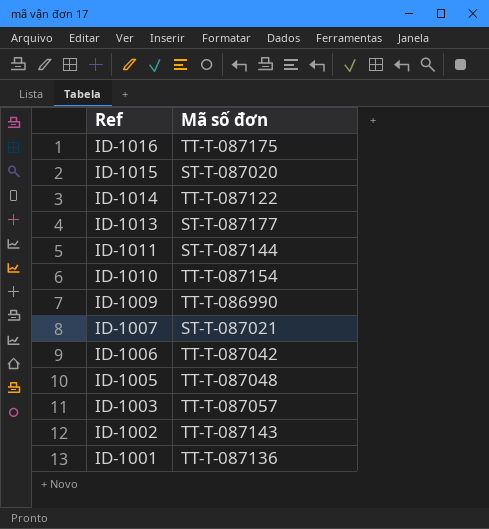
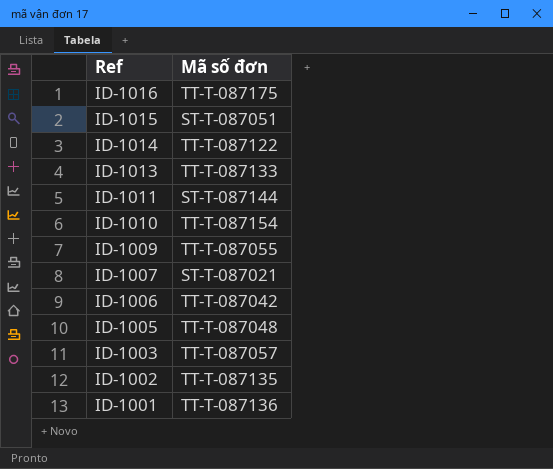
ID-1015 | Mã số đơn: ST-T-087020 -> ST-T-087051
ID-1013 | Mã số đơn: ST-T-087177 -> TT-T-087133
ID-1009 | Mã số đơn: TT-T-086990 -> TT-T-087055
ID-1002 | Mã số đơn: TT-T-087143 -> TT-T-087135

